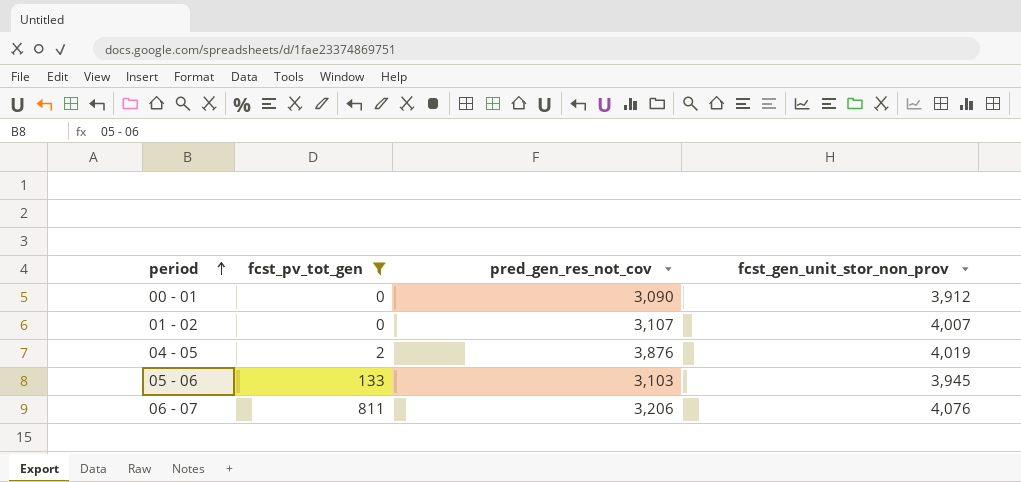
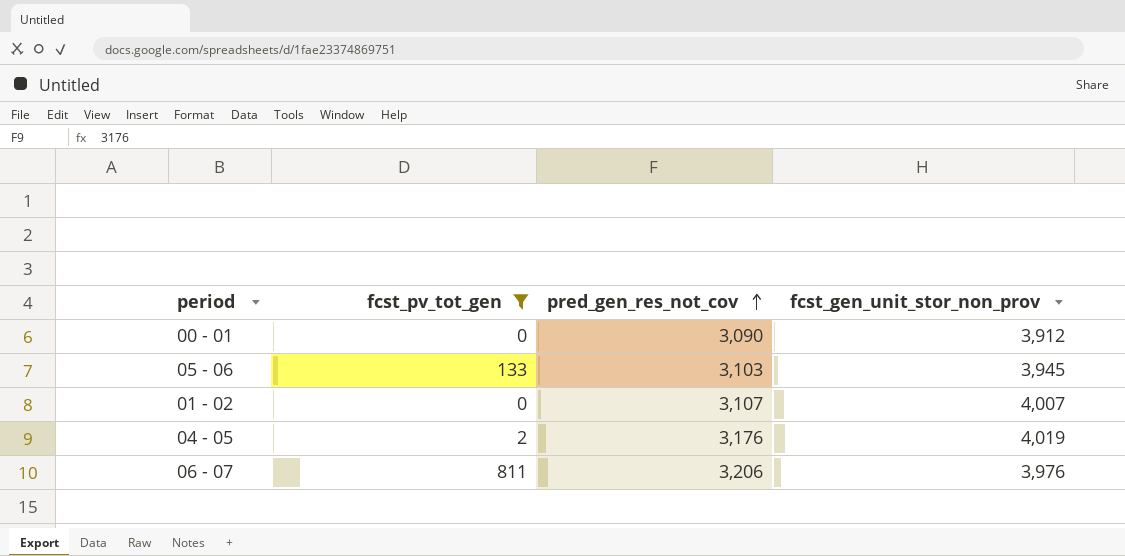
row order: period ascending -> pred_gen_res_not_cov ascending
04 - 05 | pred_gen_res_not_cov: 3,876 -> 3,176
06 - 07 | fcst_gen_unit_stor_non_prov: 4,076 -> 3,976

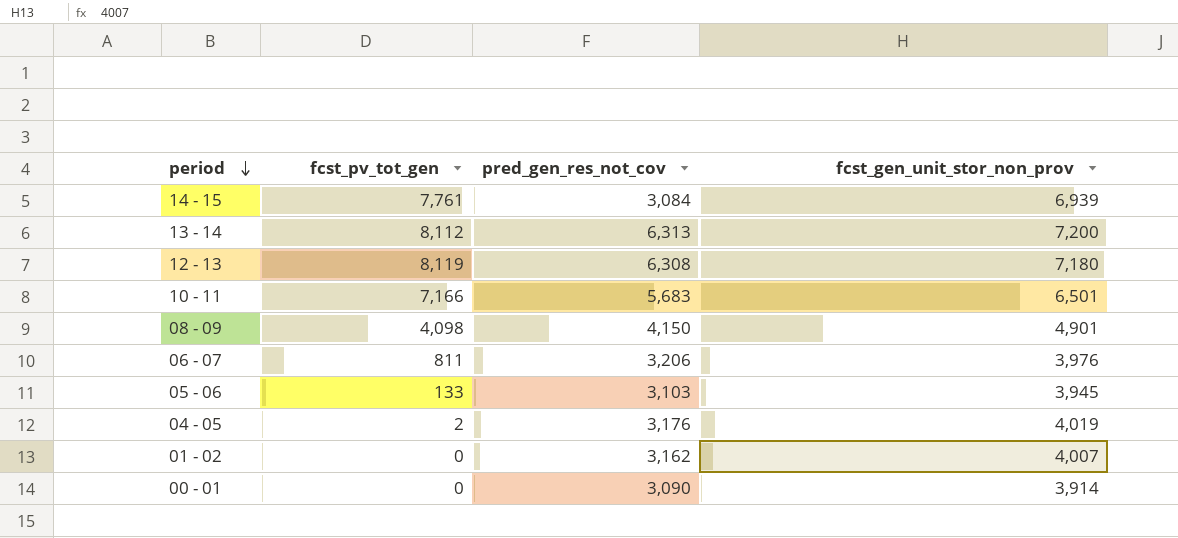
filter: fcst_pv_tot_gen <= 811 -> none
row order: pred_gen_res_not_cov ascending -> period descending
01 - 02 | pred_gen_res_not_cov: 3,107 -> 3,162
00 - 01 | fcst_gen_unit_stor_non_prov: 3,912 -> 3,914

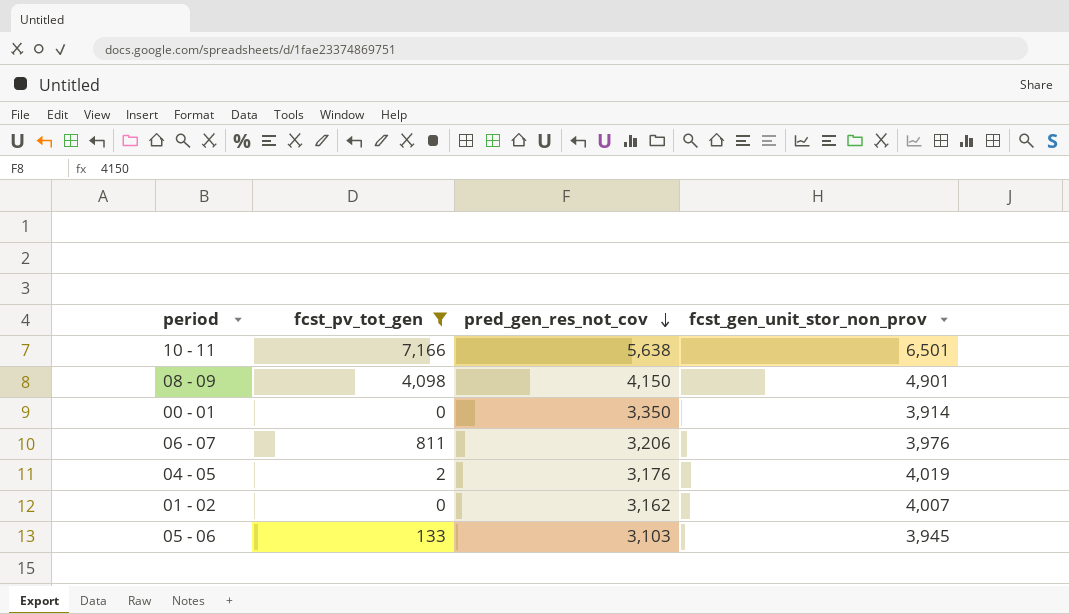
filter: none -> fcst_pv_tot_gen <= 7,166
row order: period descending -> pred_gen_res_not_cov descending
10 - 11 | pred_gen_res_not_cov: 5,683 -> 5,638
00 - 01 | pred_gen_res_not_cov: 3,090 -> 3,350

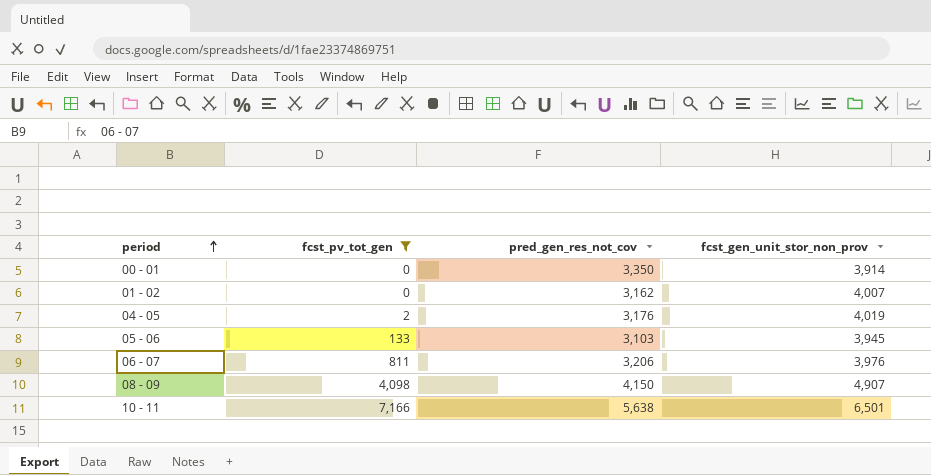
row order: pred_gen_res_not_cov descending -> period ascending
08 - 09 | fcst_gen_unit_stor_non_prov: 4,901 -> 4,907

